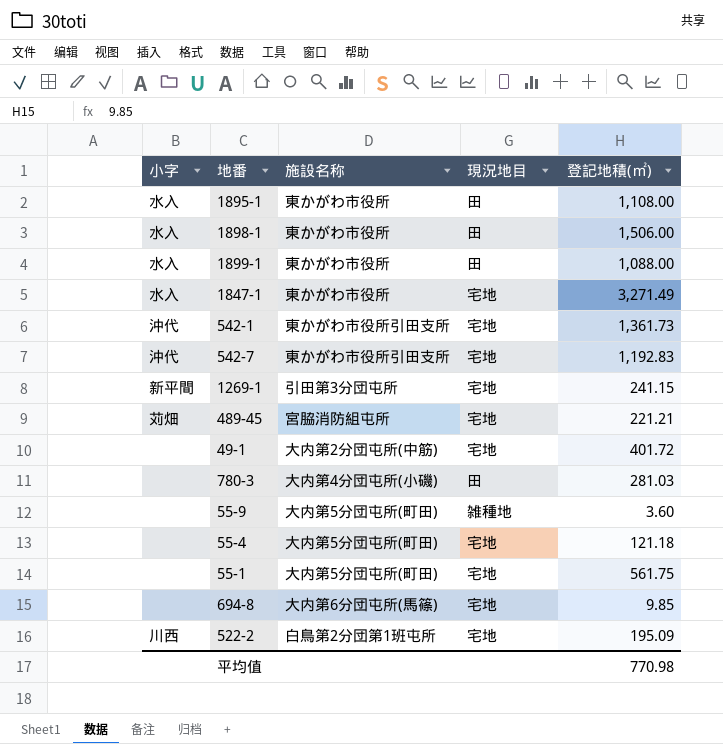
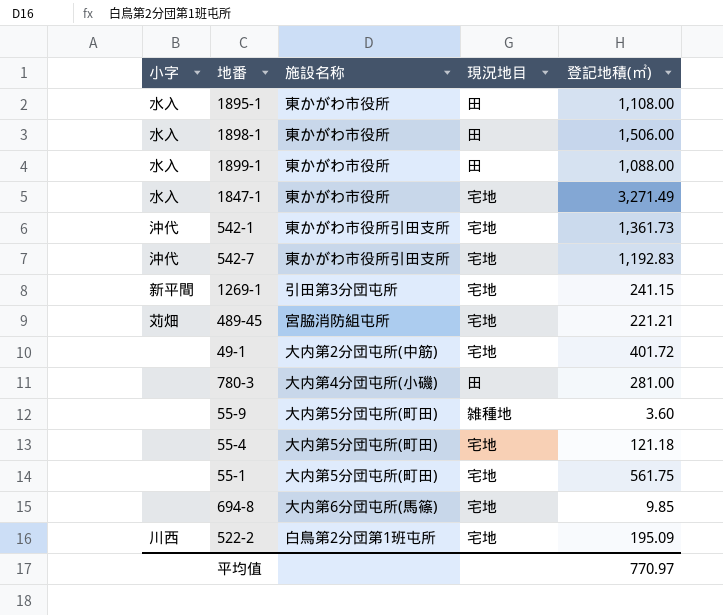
780-3 | 登記地積(㎡): 281.03 -> 281.00
平均值 | 登記地積(㎡): 770.98 -> 770.97

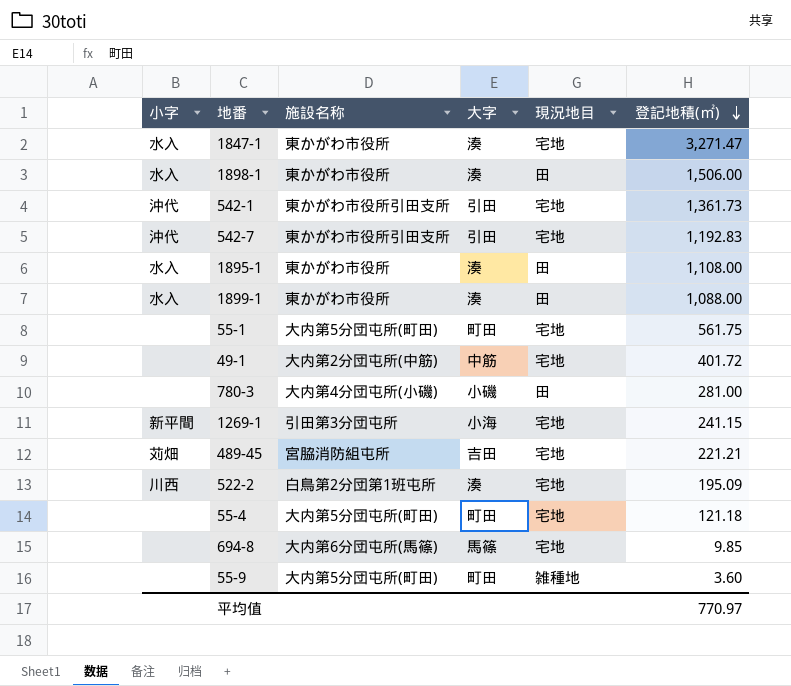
row order: none -> 登記地積(㎡) descending
column 大字 | position: none -> 4
1847-1 | 登記地積(㎡): 3,271.49 -> 3,271.47

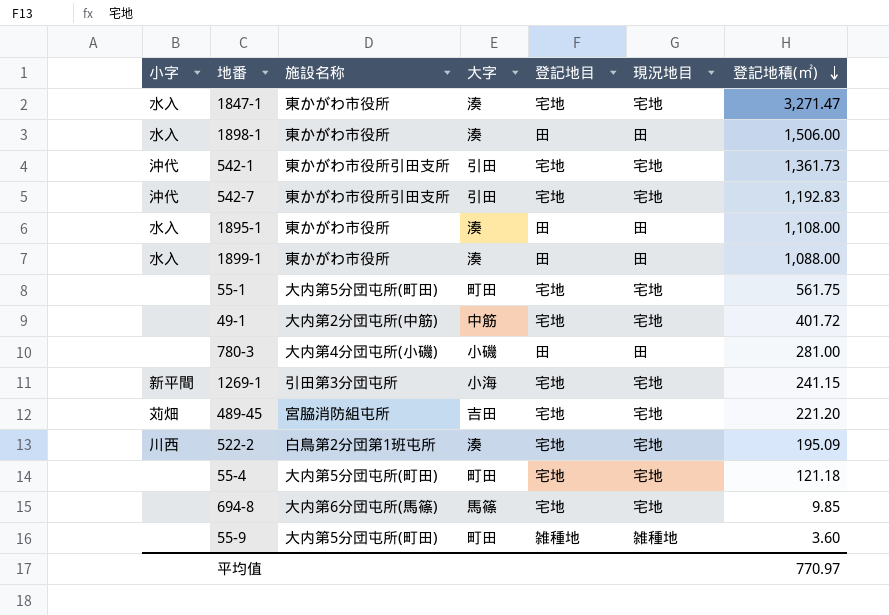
column 登記地目 | position: none -> 5
489-45 | 登記地積(㎡): 221.21 -> 221.20

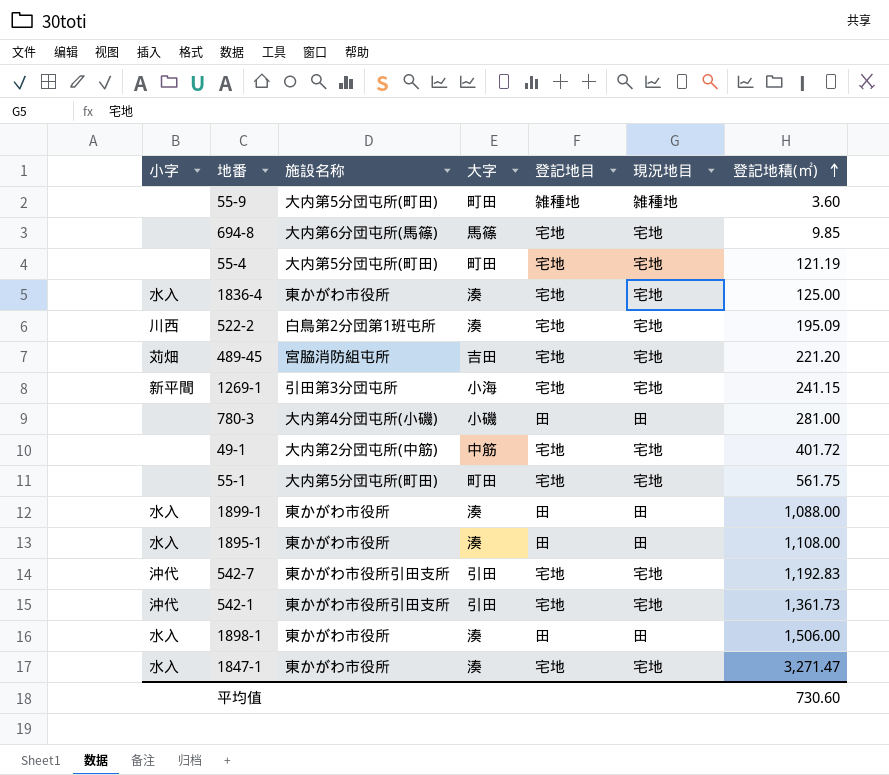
row order: 登記地積(㎡) descending -> 登記地積(㎡) ascending
55-4 | 登記地積(㎡): 121.18 -> 121.19
row 1836-4: none -> 水入 | 東かがわ市役所 | 湊 | 宅地 | 宅地 | 125.00
平均值 | 登記地積(㎡): 770.97 -> 730.60

